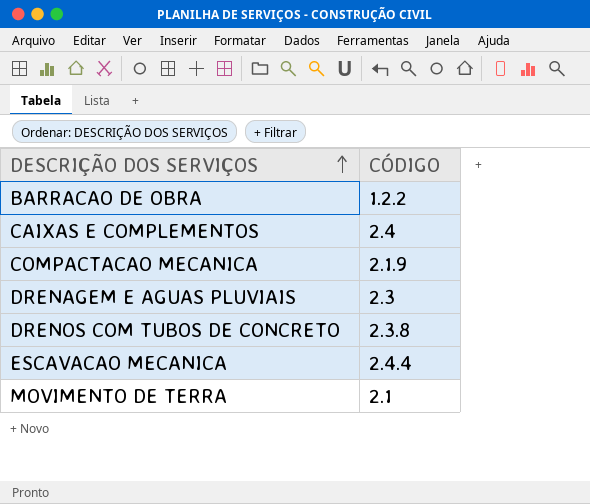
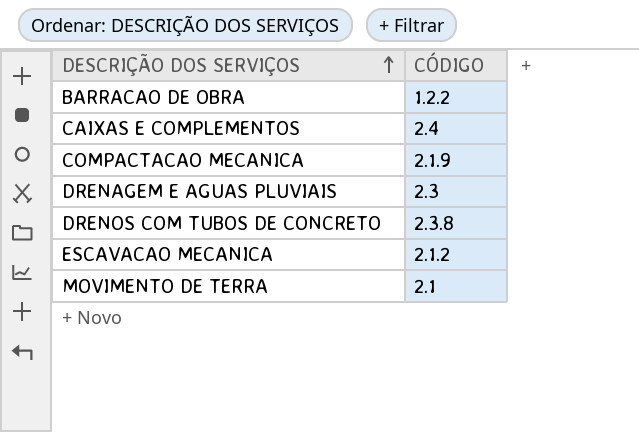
ESCAVACAO MECANICA | CÓDIGO: 2.4.4 -> 2.1.2

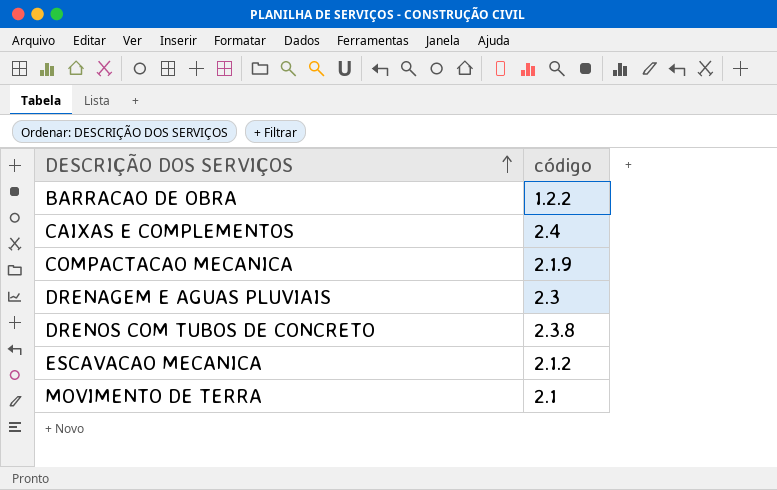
column name: CÓDIGO -> código

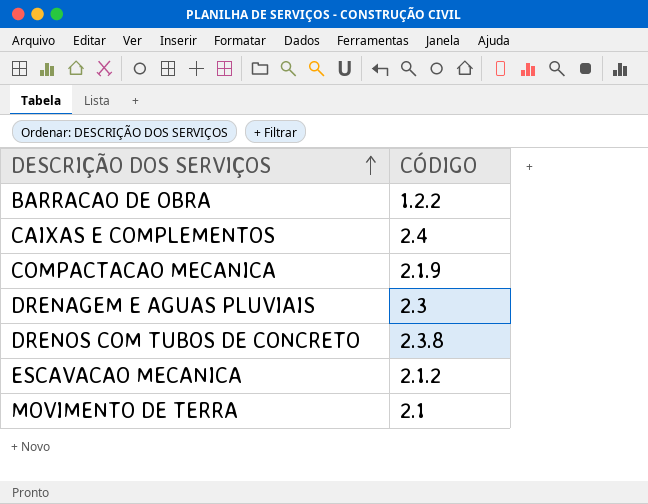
column name: código -> CÓDIGO

